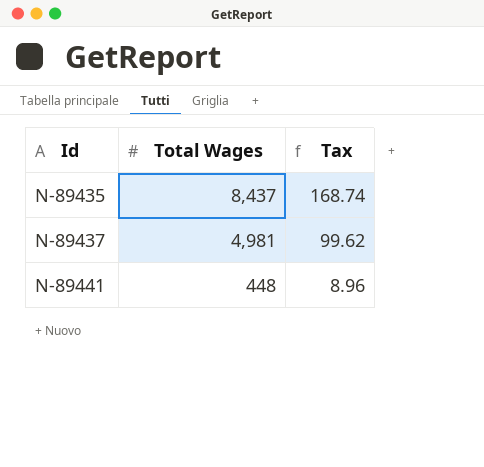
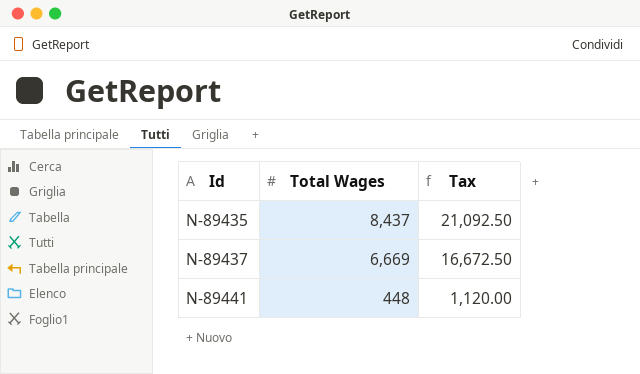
column Tax | formula: [Total Wages] * 0.02 -> [Total Wages] * 2.5
N-89437 | Total Wages: 4,981 -> 6,669

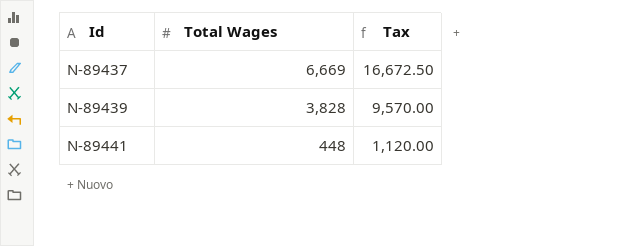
row N-89435: 8,437 | 21,092.50 -> none
row N-89439: none -> 3,828 | 9,570.00

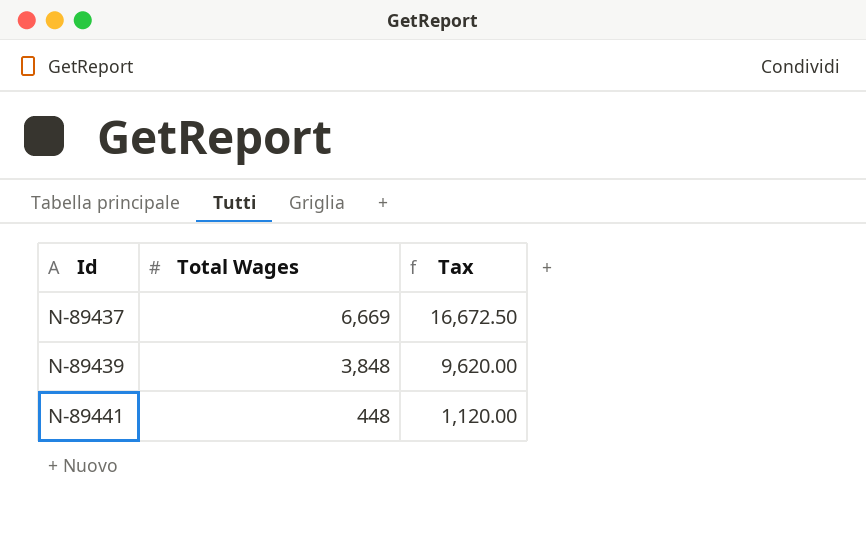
N-89439 | Total Wages: 3,828 -> 3,848
N-89439 | Tax: 9,570.00 -> 9,620.00

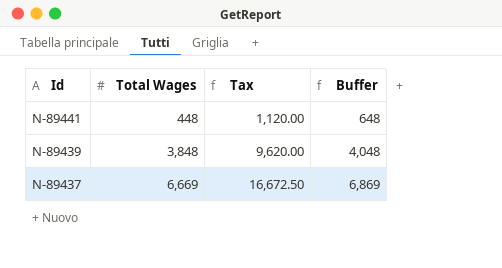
row order: Id ascending -> Id descending
column Buffer | formula: none -> [Total Wages] + 200

